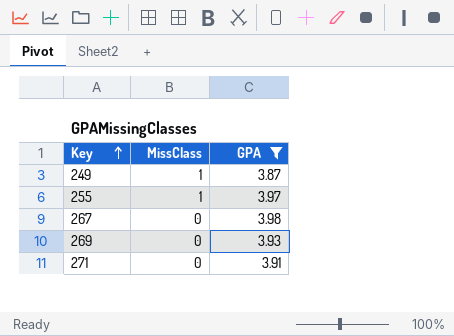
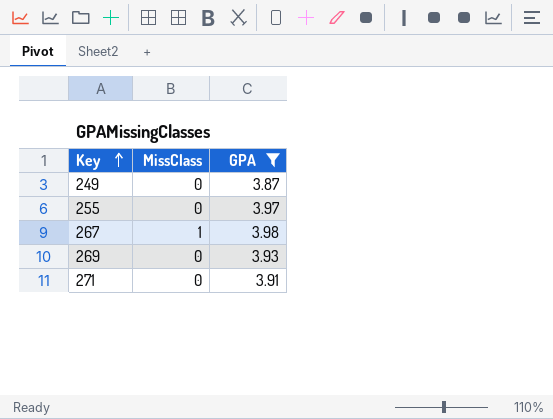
249 | MissClass: 1 -> 0
255 | MissClass: 1 -> 0
267 | MissClass: 0 -> 1

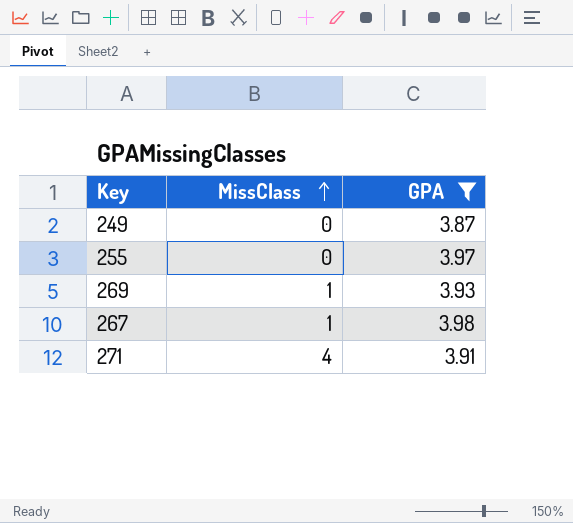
row order: Key ascending -> MissClass ascending
269 | MissClass: 0 -> 1
271 | MissClass: 0 -> 4

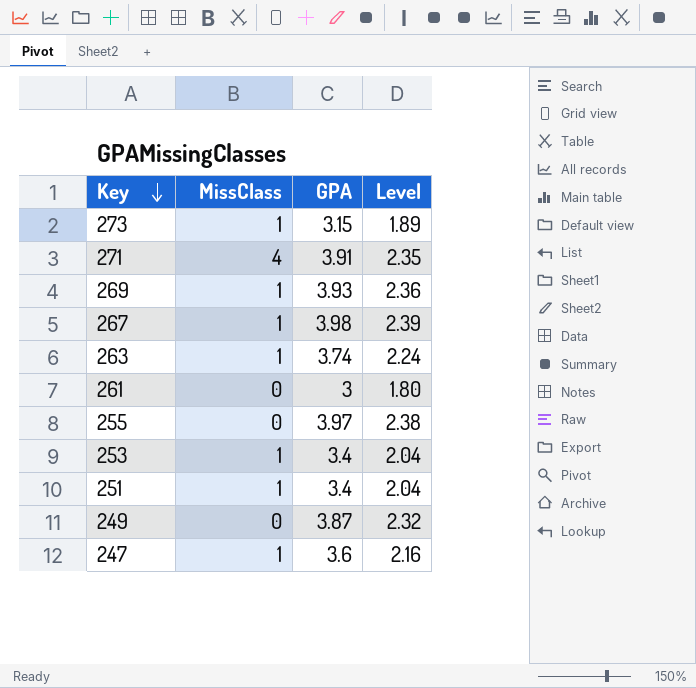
filter: GPA >= 3.87 -> none
row order: MissClass ascending -> Key descending
column Level | formula: none -> [GPA] * 0.6

